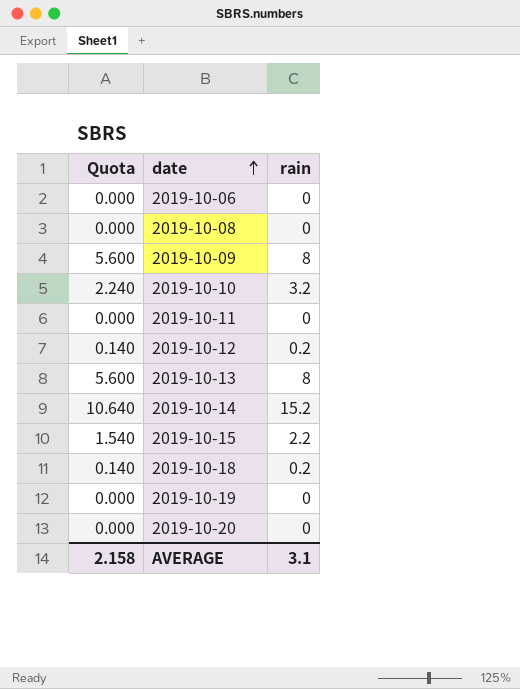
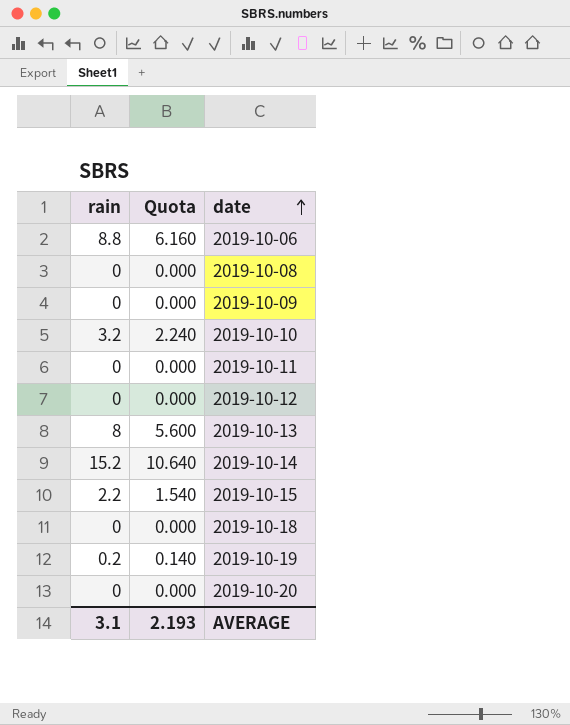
column rain | position: 3 -> 1
2019-10-06 | rain: 0 -> 8.8
2019-10-06 | Quota: 0.000 -> 6.160
2019-10-09 | rain: 8 -> 0
2019-10-09 | Quota: 5.600 -> 0.000
2019-10-12 | rain: 0.2 -> 0
2019-10-12 | Quota: 0.140 -> 0.000
2019-10-18 | rain: 0.2 -> 0
2019-10-18 | Quota: 0.140 -> 0.000
2019-10-19 | rain: 0 -> 0.2
2019-10-19 | Quota: 0.000 -> 0.140
AVERAGE | Quota: 2.158 -> 2.193

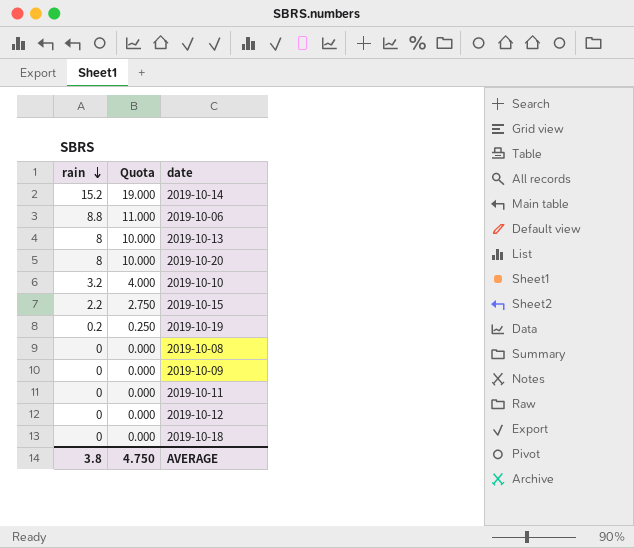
row order: date ascending -> rain descending
column Quota | formula: [rain] * 0.7 -> [rain] * 1.25
2019-10-20 | rain: 0 -> 8
AVERAGE | rain: 3.1 -> 3.8
AVERAGE | Quota: 2.193 -> 4.750

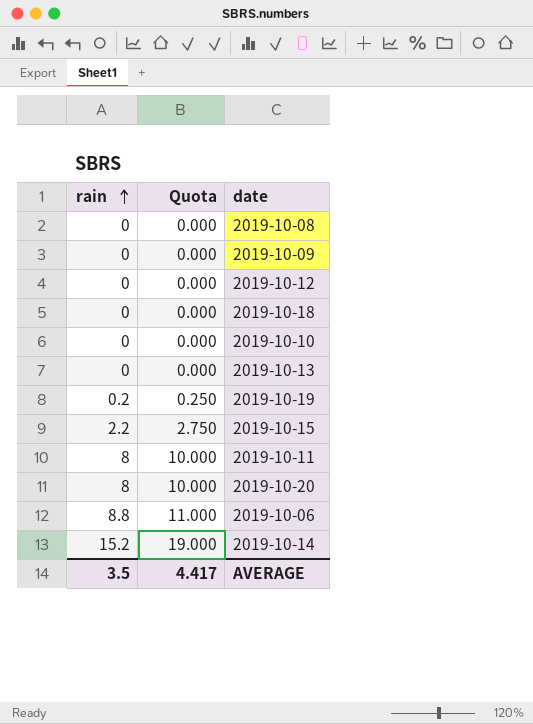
row order: rain descending -> rain ascending
2019-10-10 | rain: 3.2 -> 0
2019-10-10 | Quota: 4.000 -> 0.000
2019-10-13 | rain: 8 -> 0
2019-10-13 | Quota: 10.000 -> 0.000
2019-10-11 | rain: 0 -> 8
2019-10-11 | Quota: 0.000 -> 10.000
AVERAGE | rain: 3.8 -> 3.5
AVERAGE | Quota: 4.750 -> 4.417

